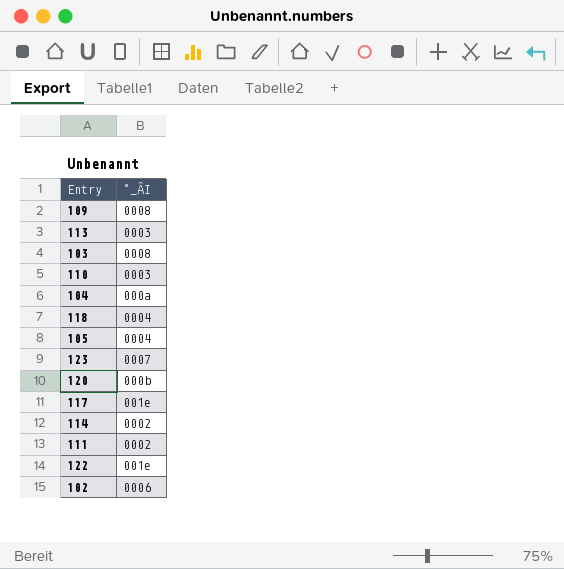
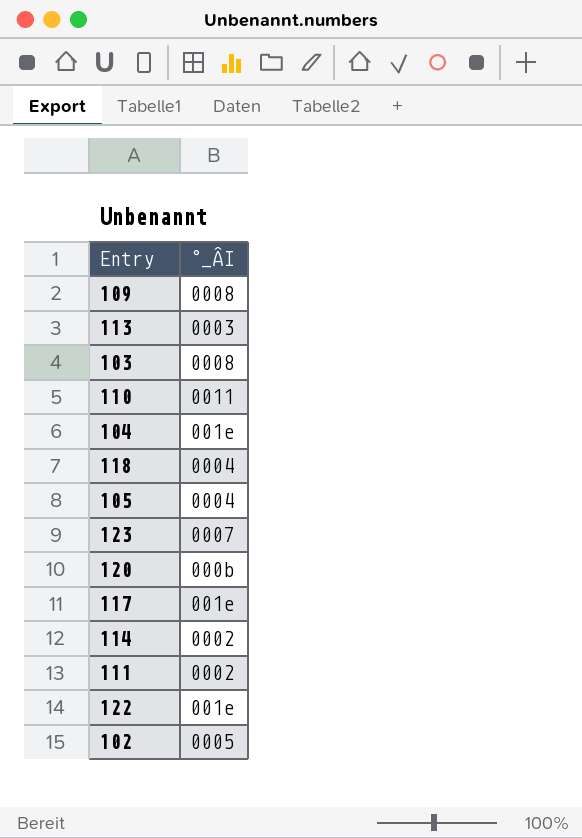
110 | °_ÂI: 0003 -> 0011
104 | °_ÂI: 000a -> 001e
102 | °_ÂI: 0006 -> 0005

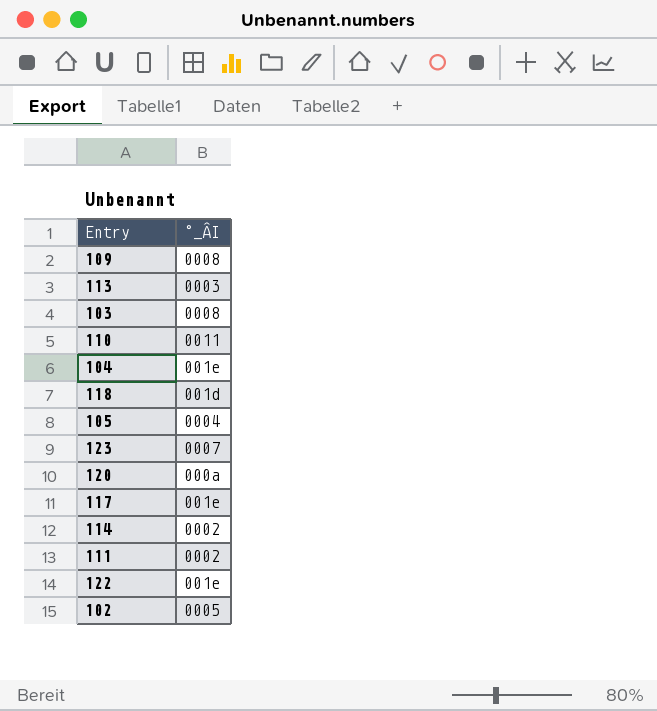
118 | °_ÂI: 0004 -> 001d
120 | °_ÂI: 000b -> 000a

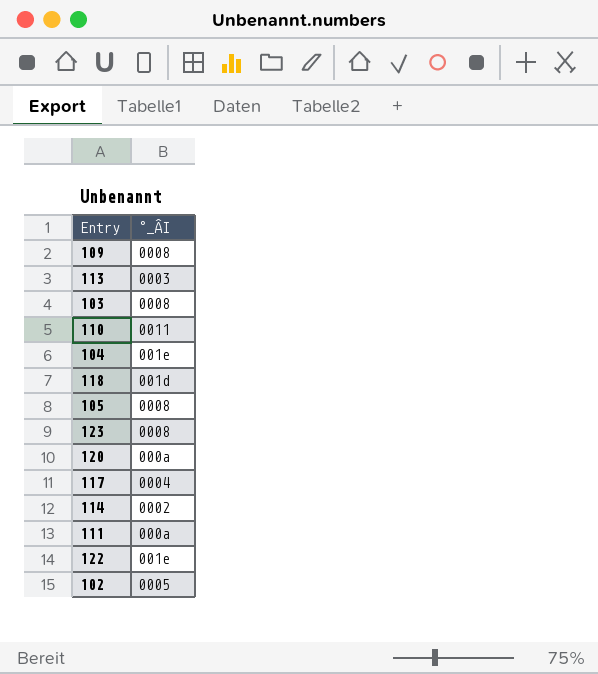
105 | °_ÂI: 0004 -> 0008
123 | °_ÂI: 0007 -> 0008
117 | °_ÂI: 001e -> 0004
111 | °_ÂI: 0002 -> 000a

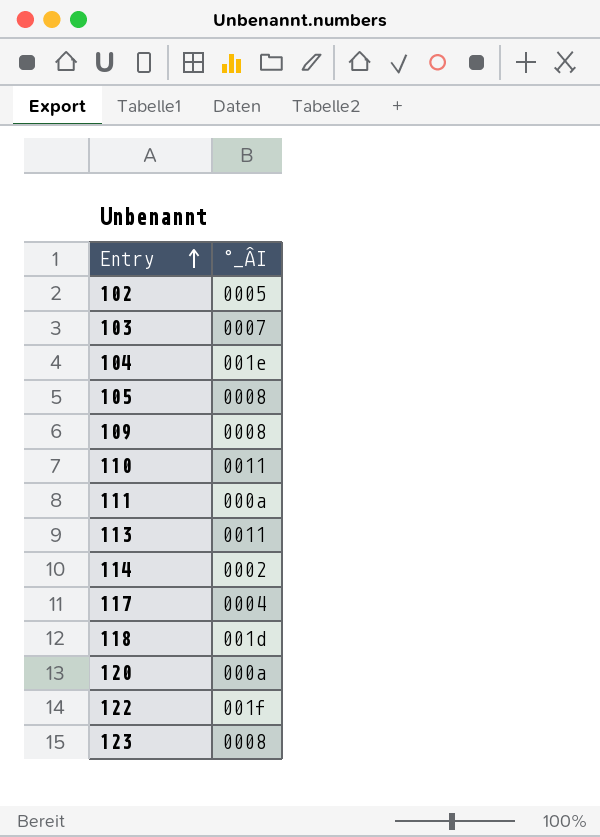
row order: none -> Entry ascending
103 | °_ÂI: 0008 -> 0007
113 | °_ÂI: 0003 -> 0011
122 | °_ÂI: 001e -> 001f

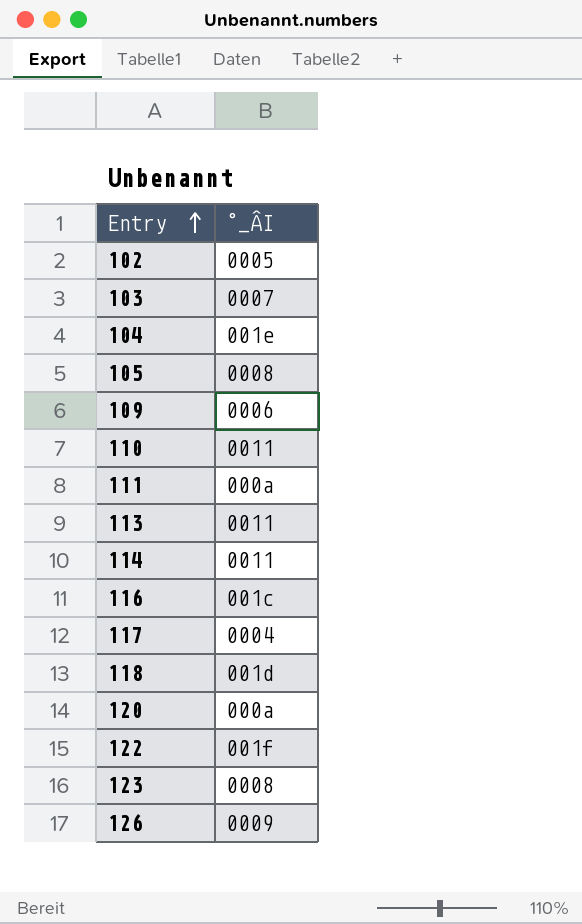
109 | °_ÂI: 0008 -> 0006
114 | °_ÂI: 0002 -> 0011
row 116: none -> 001c
row 126: none -> 0009

